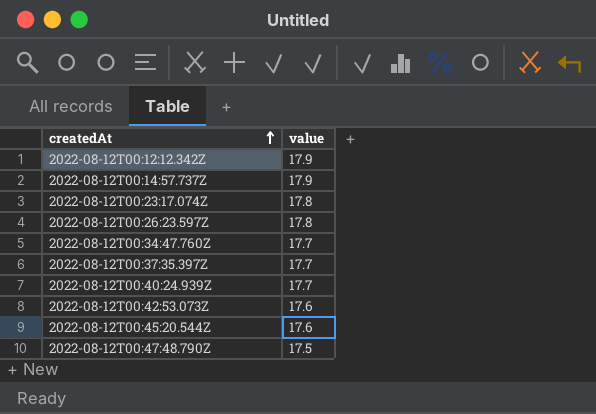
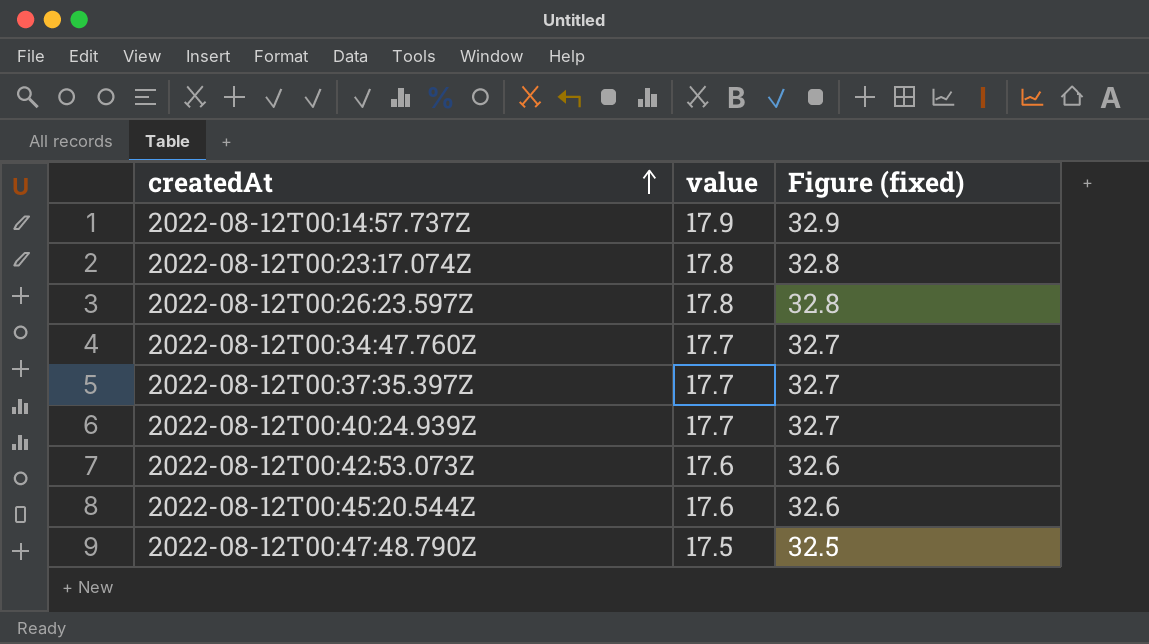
column Figure (fixed) | formula: none -> [value] + 15
row 2022-08-12T00:12:12.342Z: 17.9 -> none

